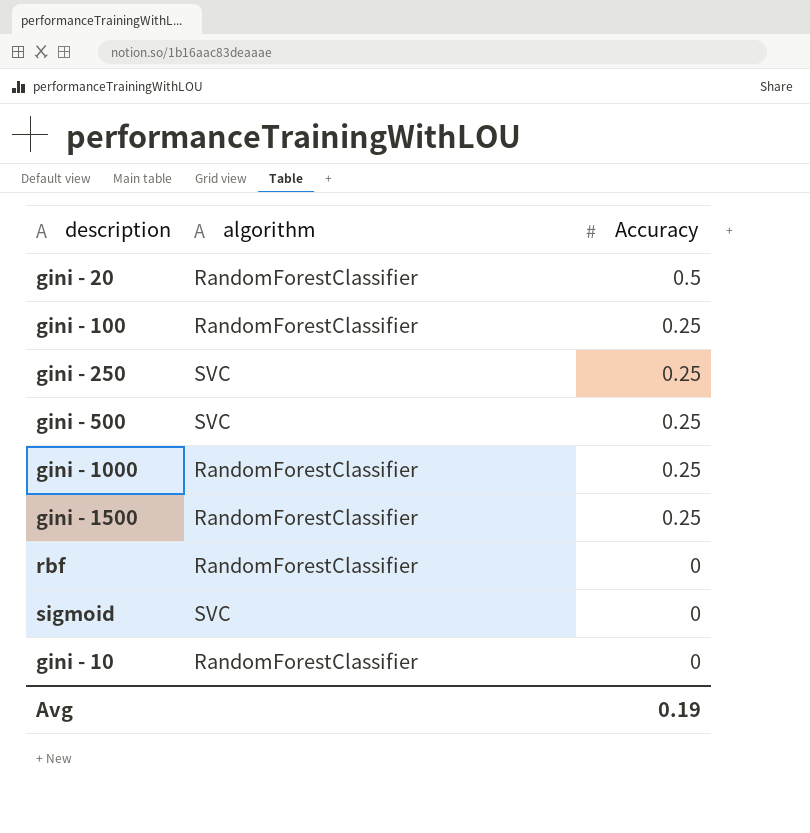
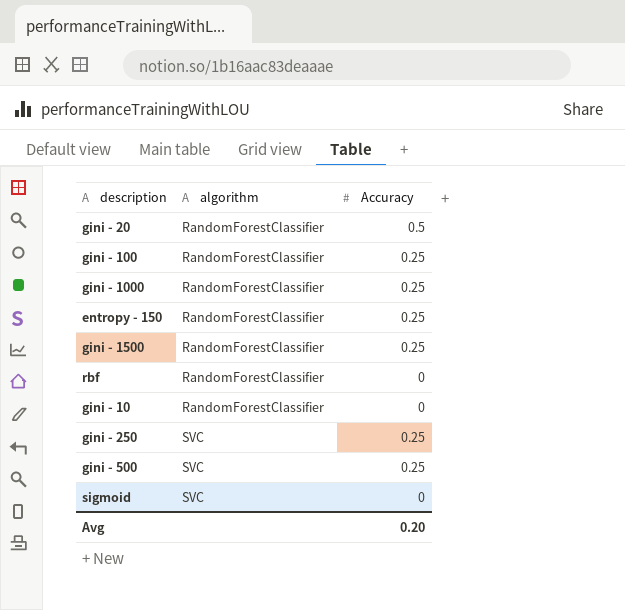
row order: Accuracy descending -> algorithm ascending
row entropy - 150: none -> RandomForestClassifier | 0.25
Avg | Accuracy: 0.19 -> 0.20

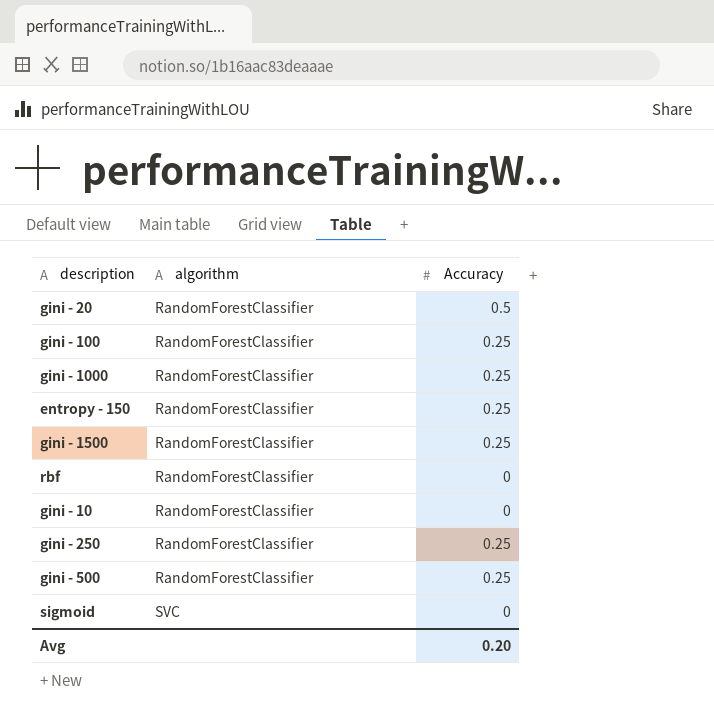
gini - 250 | algorithm: SVC -> RandomForestClassifier
gini - 500 | algorithm: SVC -> RandomForestClassifier

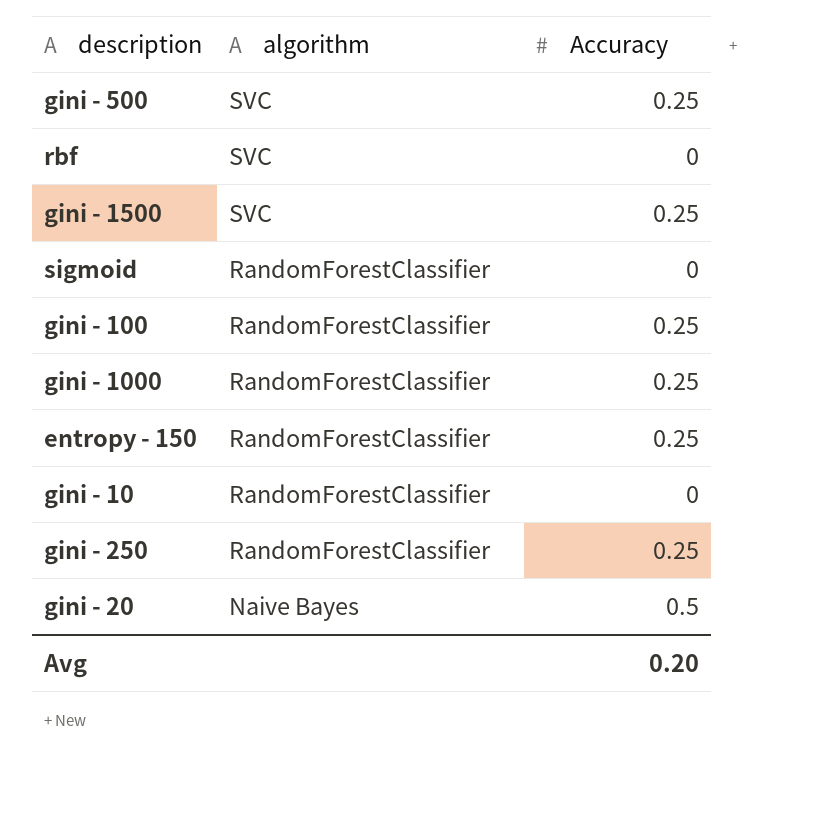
row order: algorithm ascending -> algorithm descending
gini - 500 | algorithm: RandomForestClassifier -> SVC
rbf | algorithm: RandomForestClassifier -> SVC
gini - 1500 | algorithm: RandomForestClassifier -> SVC
sigmoid | algorithm: SVC -> RandomForestClassifier
gini - 20 | algorithm: RandomForestClassifier -> Naive Bayes

